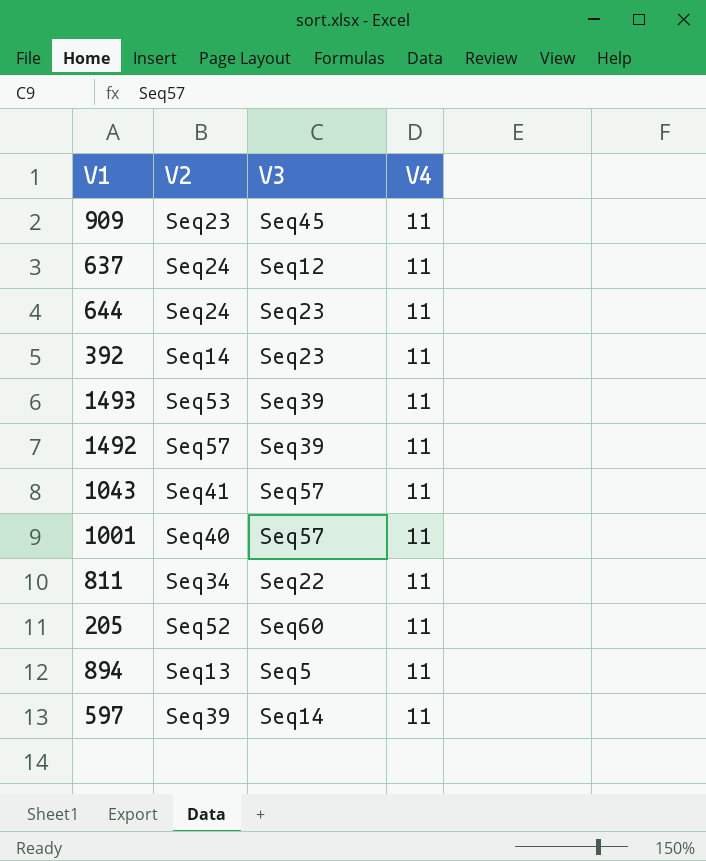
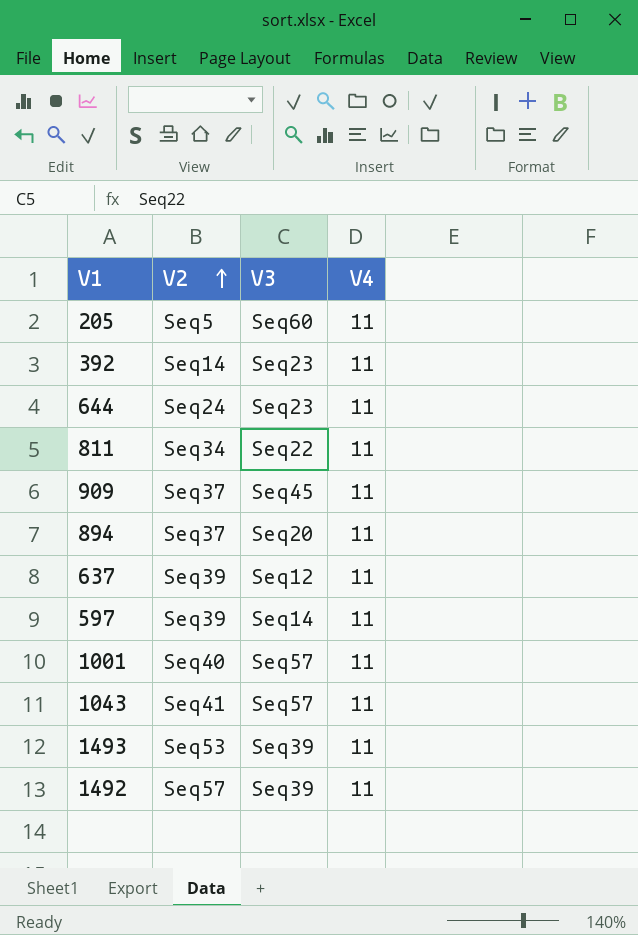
row order: none -> V2 ascending
205 | V2: Seq52 -> Seq5
909 | V2: Seq23 -> Seq37
894 | V2: Seq13 -> Seq37
894 | V3: Seq5 -> Seq20
637 | V2: Seq24 -> Seq39

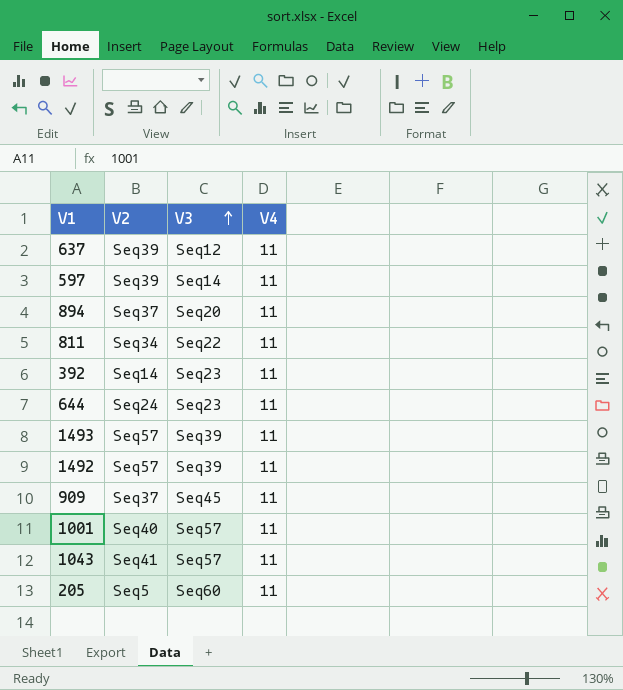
row order: V2 ascending -> V3 ascending
1493 | V2: Seq53 -> Seq57

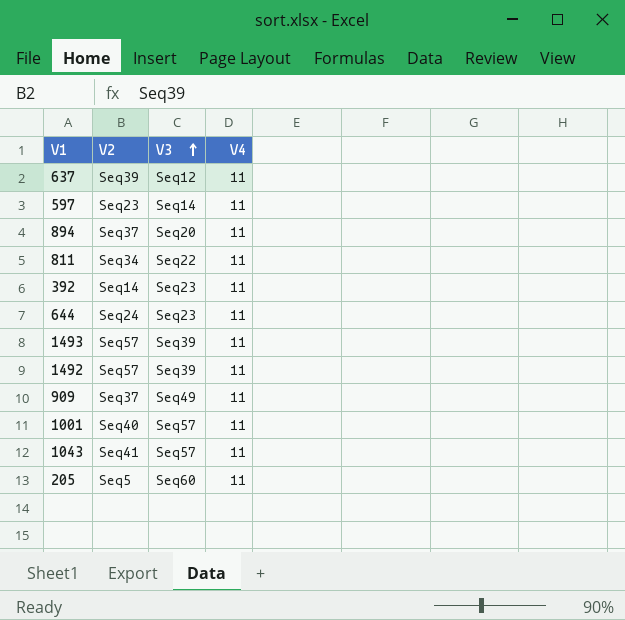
597 | V2: Seq39 -> Seq23
909 | V3: Seq45 -> Seq49

